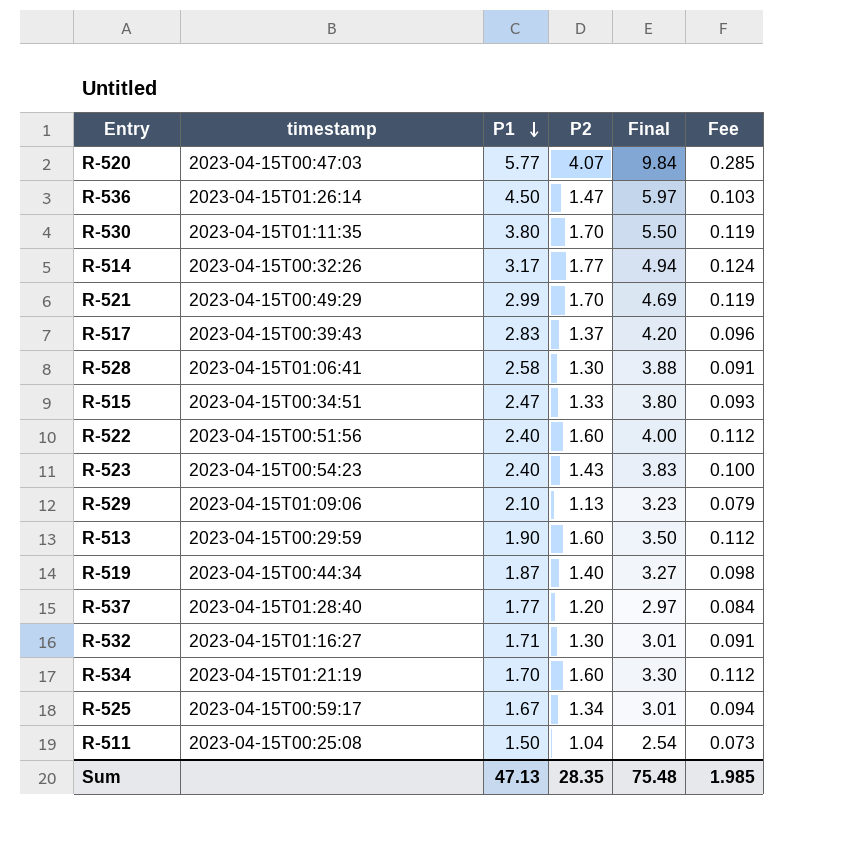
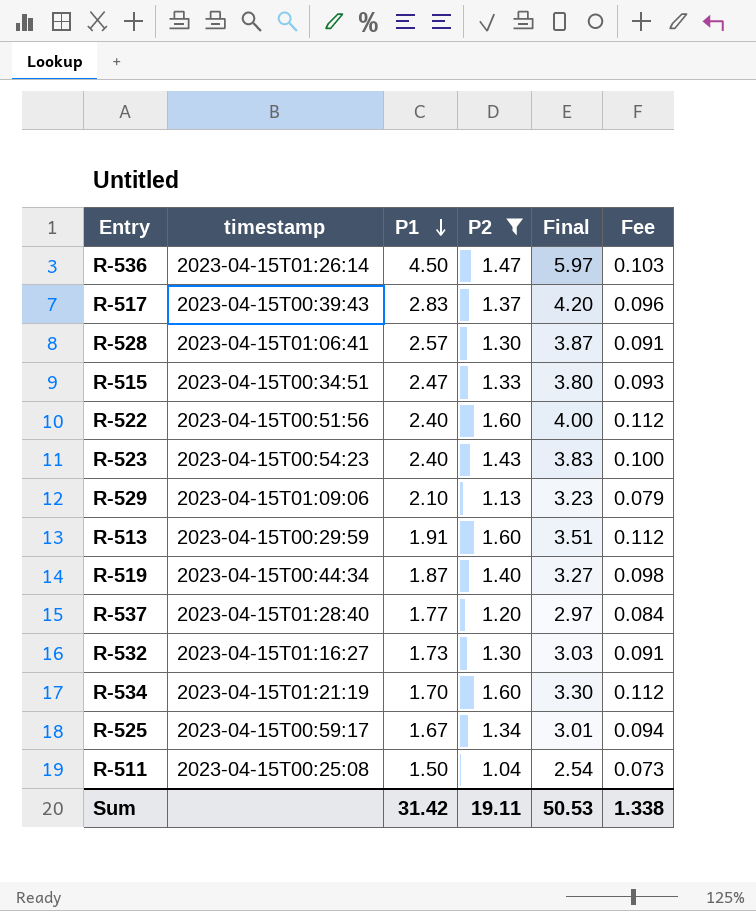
filter: none -> P2 <= 1.60
R-528 | P1: 2.58 -> 2.57
R-528 | Final: 3.88 -> 3.87
R-513 | P1: 1.90 -> 1.91
R-513 | Final: 3.50 -> 3.51
R-532 | P1: 1.71 -> 1.73
R-532 | Final: 3.01 -> 3.03
Sum | P1: 47.13 -> 31.42
Sum | P2: 28.35 -> 19.11
Sum | Final: 75.48 -> 50.53
Sum | Fee: 1.985 -> 1.338

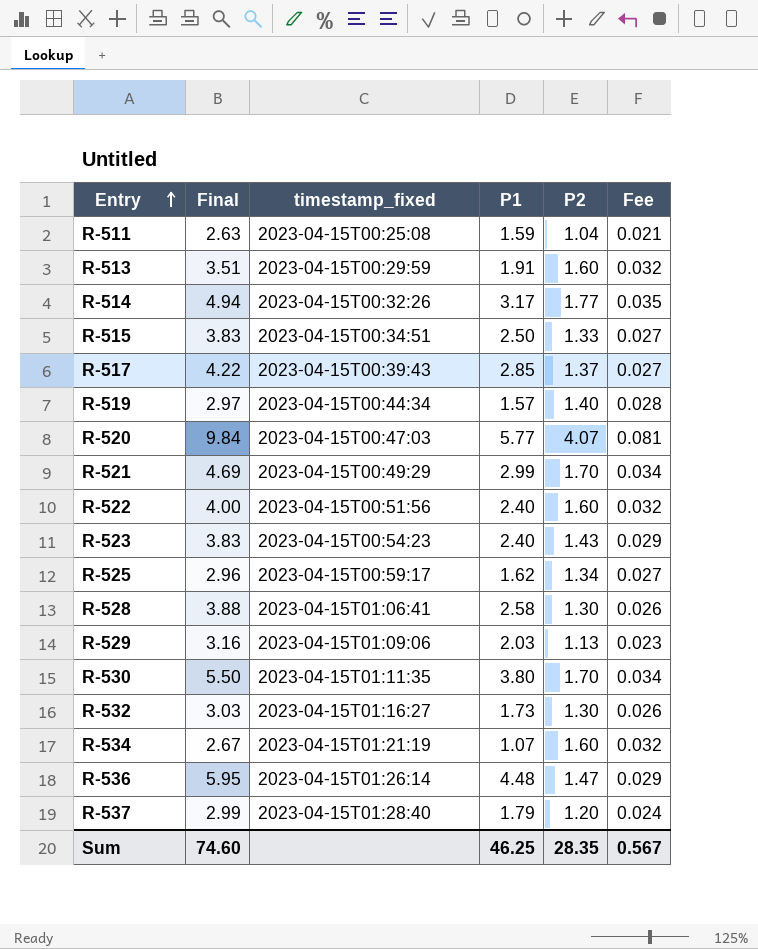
filter: P2 <= 1.60 -> none
row order: P1 descending -> Entry ascending
column Final | position: 5 -> 2
column name: timestamp -> timestamp_fixed
column Fee | formula: [P2] * 0.07 -> [P2] * 0.02
R-511 | Final: 2.54 -> 2.63
R-511 | P1: 1.50 -> 1.59
R-515 | Final: 3.80 -> 3.83
R-515 | P1: 2.47 -> 2.50
R-517 | Final: 4.20 -> 4.22
R-517 | P1: 2.83 -> 2.85
R-519 | Final: 3.27 -> 2.97
R-519 | P1: 1.87 -> 1.57
R-525 | Final: 3.01 -> 2.96
R-525 | P1: 1.67 -> 1.62
R-528 | Final: 3.87 -> 3.88
R-528 | P1: 2.57 -> 2.58
R-529 | Final: 3.23 -> 3.16
R-529 | P1: 2.10 -> 2.03
R-534 | Final: 3.30 -> 2.67
R-534 | P1: 1.70 -> 1.07
R-536 | Final: 5.97 -> 5.95
R-536 | P1: 4.50 -> 4.48
R-537 | Final: 2.97 -> 2.99
R-537 | P1: 1.77 -> 1.79
Sum | Final: 50.53 -> 74.60
Sum | P1: 31.42 -> 46.25
Sum | P2: 19.11 -> 28.35
Sum | Fee: 1.338 -> 0.567

